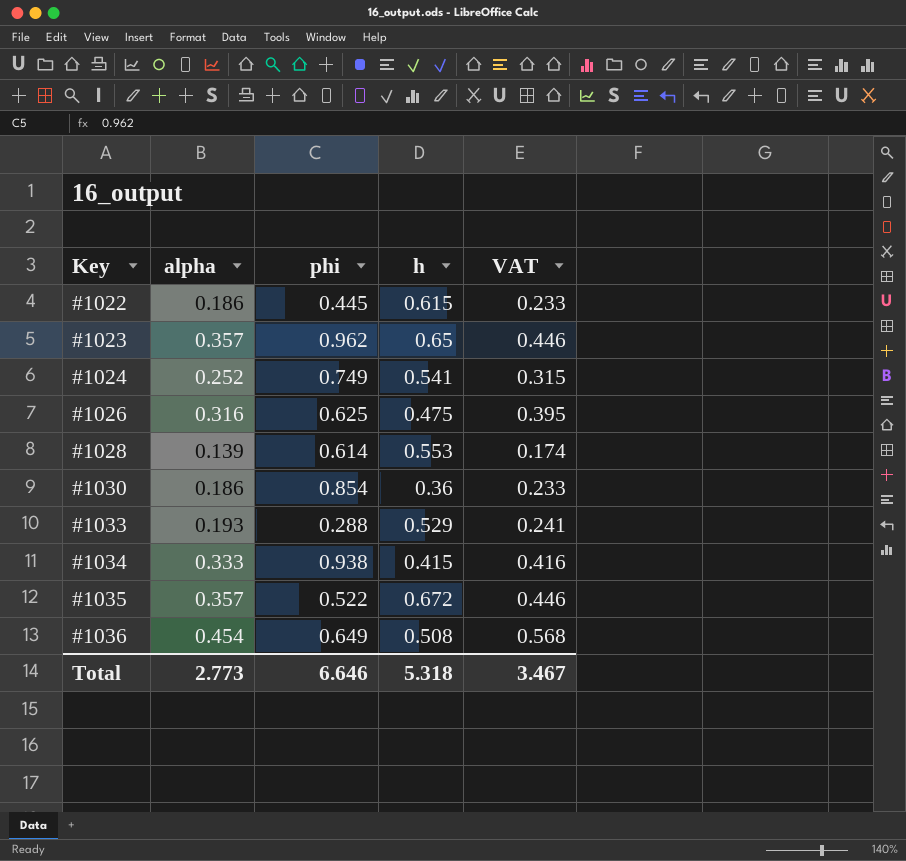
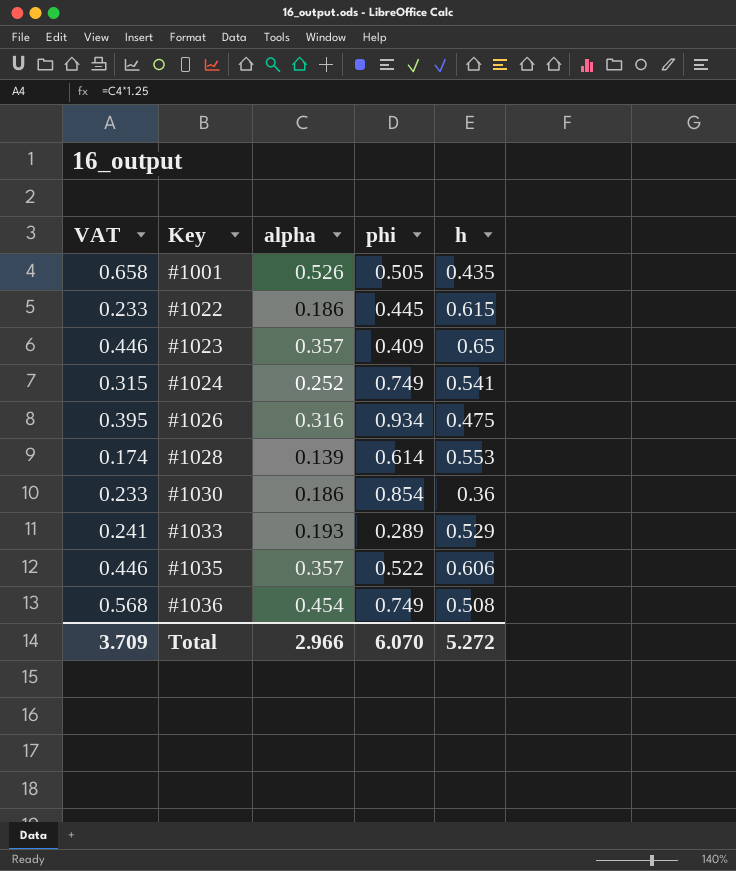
column VAT | position: 5 -> 1
row #1034: 0.333 | 0.938 | 0.415 | 0.416 -> none
row #1001: none -> 0.658 | 0.526 | 0.505 | 0.435
#1023 | phi: 0.962 -> 0.409
#1026 | phi: 0.625 -> 0.934
#1033 | phi: 0.288 -> 0.289
#1035 | h: 0.672 -> 0.606
#1036 | phi: 0.649 -> 0.749
Total | VAT: 3.467 -> 3.709
Total | alpha: 2.773 -> 2.966
Total | phi: 6.646 -> 6.070
Total | h: 5.318 -> 5.272

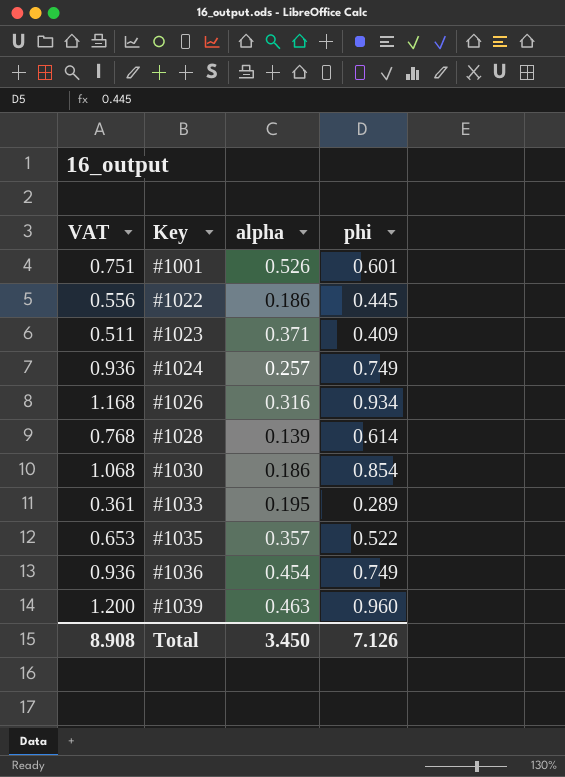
column h | position: 5 -> none
column VAT | formula: [alpha] * 1.25 -> [phi] * 1.25
#1001 | phi: 0.505 -> 0.601
#1023 | alpha: 0.357 -> 0.371
#1024 | alpha: 0.252 -> 0.257
#1033 | alpha: 0.193 -> 0.195
row #1039: none -> 1.200 | 0.463 | 0.960
Total | VAT: 3.709 -> 8.908
Total | alpha: 2.966 -> 3.450
Total | phi: 6.070 -> 7.126

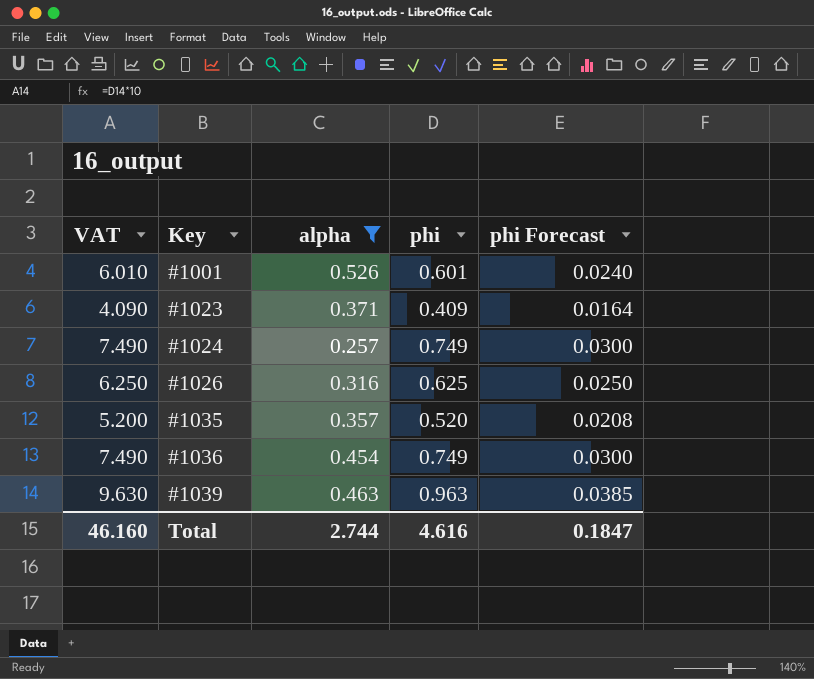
filter: none -> alpha >= 0.257
column VAT | formula: [phi] * 1.25 -> [phi] * 10
column phi Forecast | formula: none -> [phi] * 0.04
#1026 | phi: 0.934 -> 0.625
#1035 | phi: 0.522 -> 0.520
#1039 | phi: 0.960 -> 0.963
Total | VAT: 8.908 -> 46.160
Total | alpha: 3.450 -> 2.744
Total | phi: 7.126 -> 4.616

